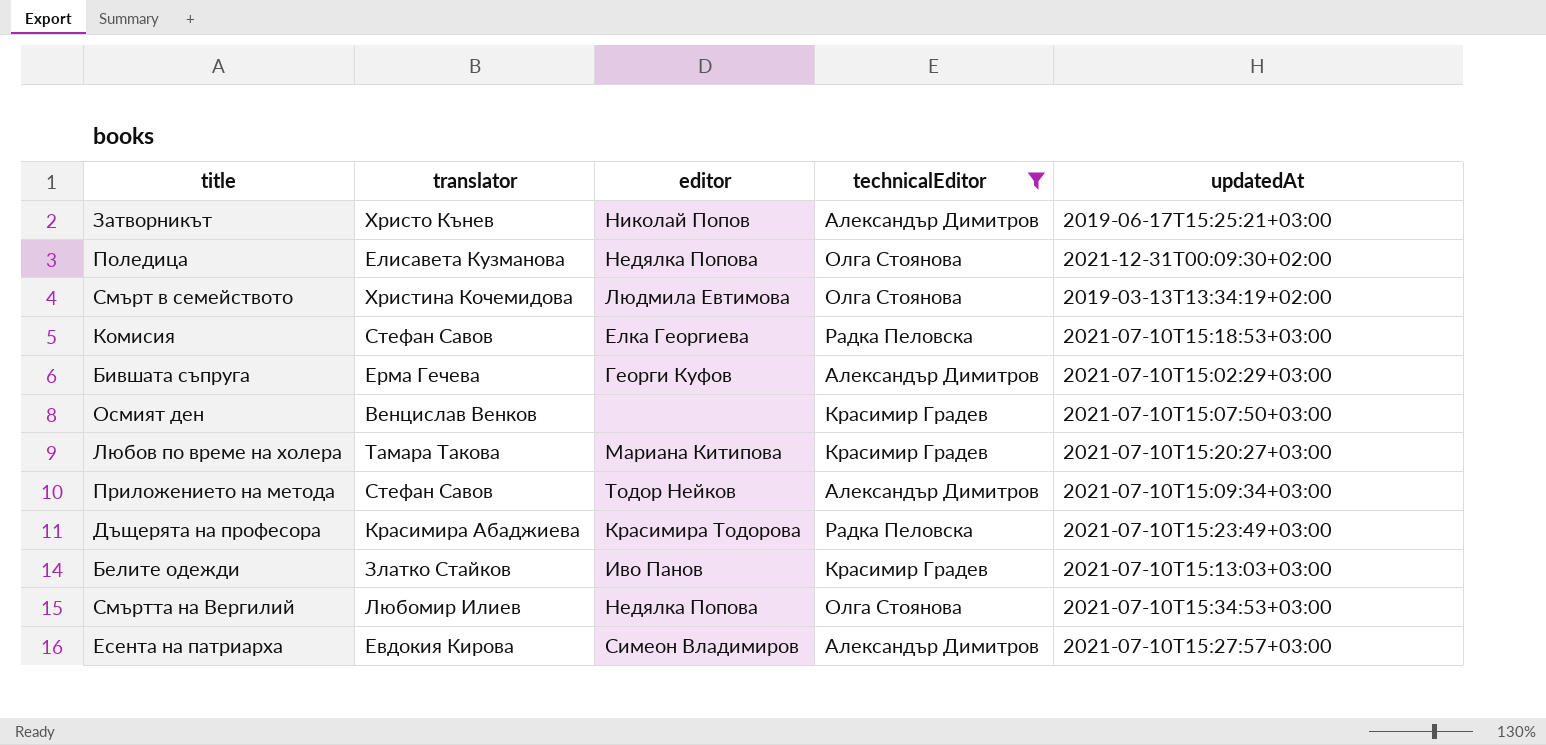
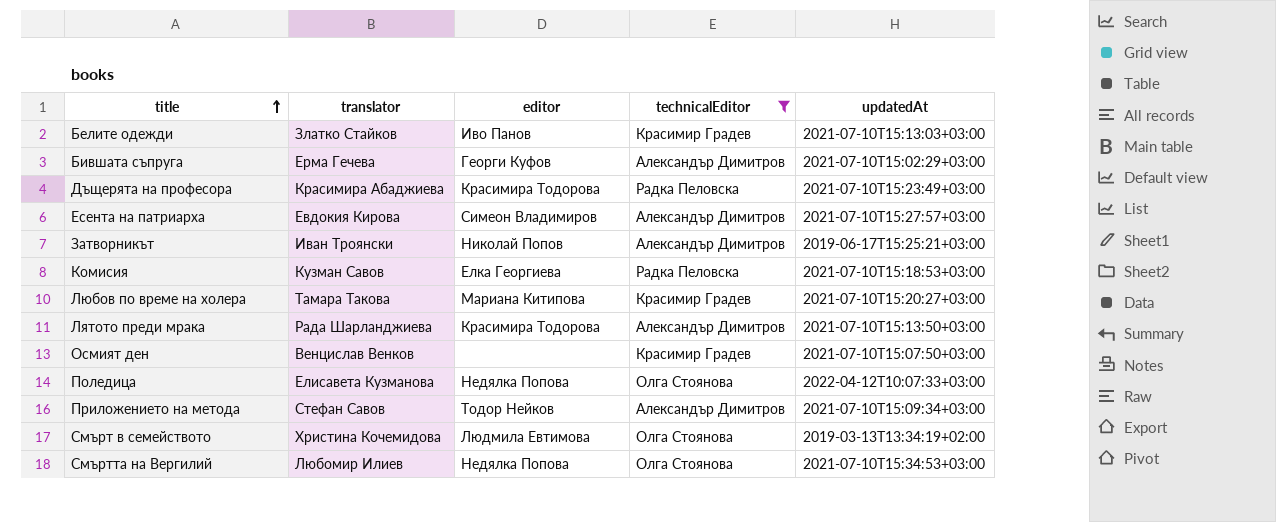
row order: none -> title ascending
Затворникът | translator: Христо Кънев -> Иван Троянски
Комисия | translator: Стефан Савов -> Кузман Савов
row Лятото преди мрака: none -> Рада Шарланджиева | Красимира Тодорова | Александър Димитров | 2021-07-10T15:13:50+03:00
Поледица | updatedAt: 2021-12-31T00:09:30+02:00 -> 2022-04-12T10:07:33+03:00

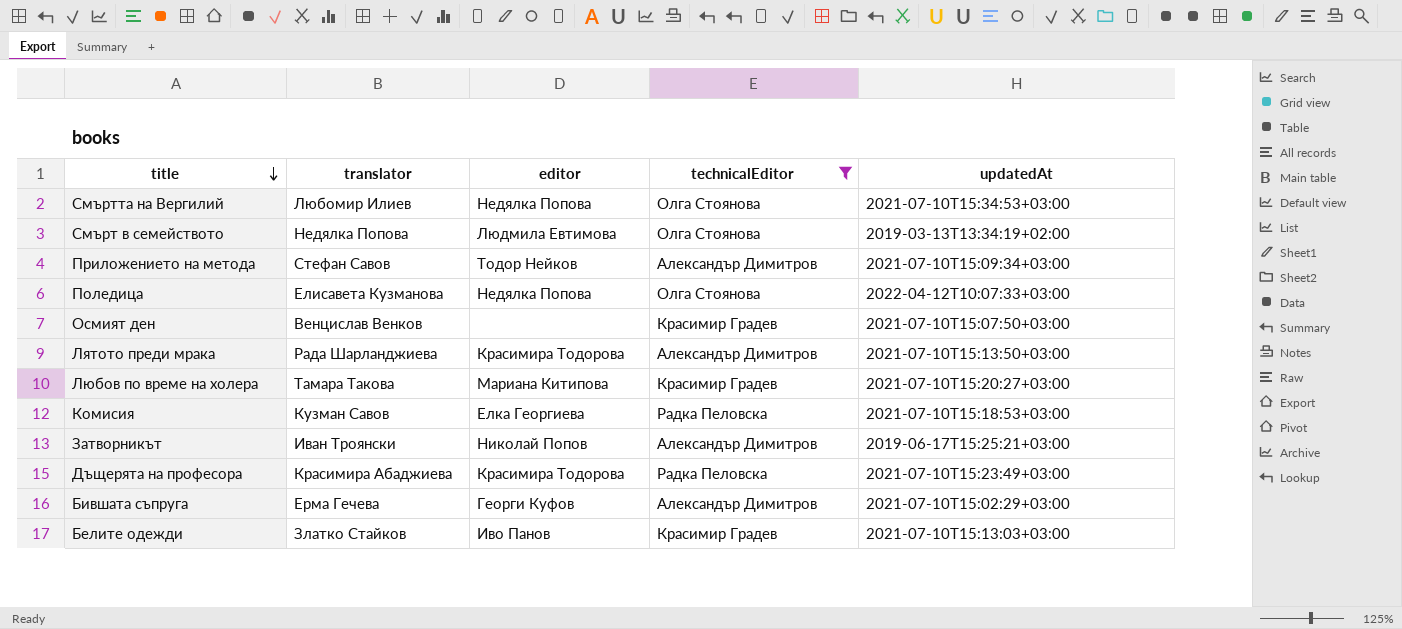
row order: title ascending -> title descending
row Есента на патриарха: Евдокия Кирова | Симеон Владимиров | Александър Димитров | 2021-07-10T15:27:57+03:00 -> none
Смърт в семейството | translator: Христина Кочемидова -> Недялка Попова

